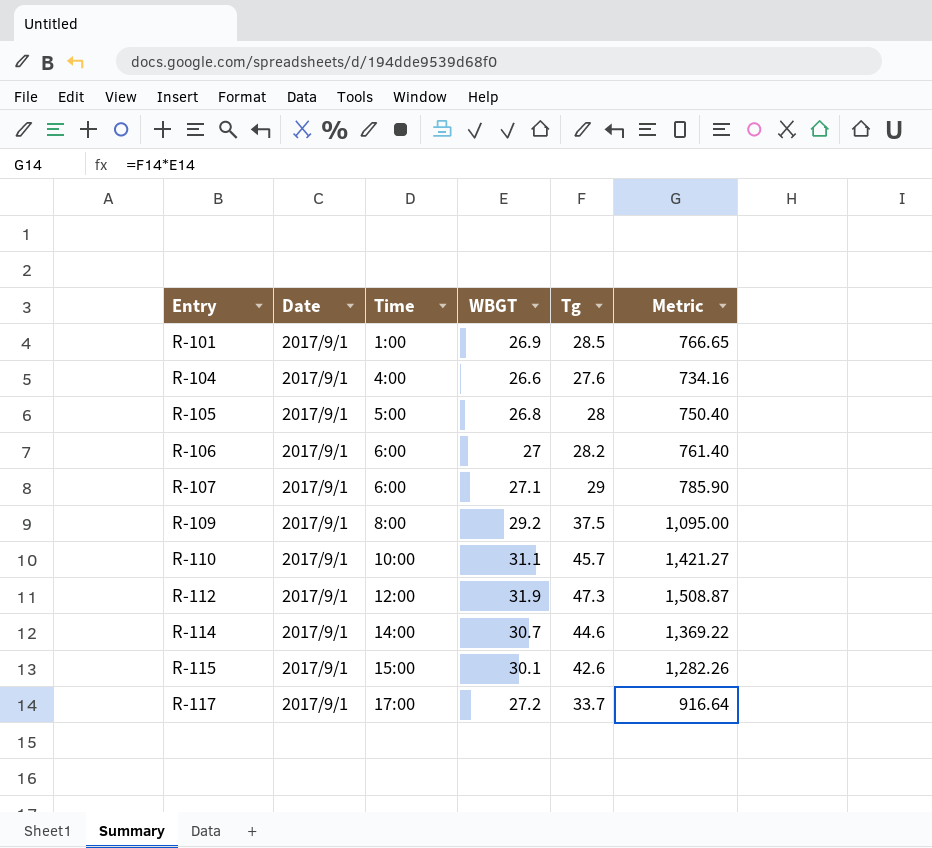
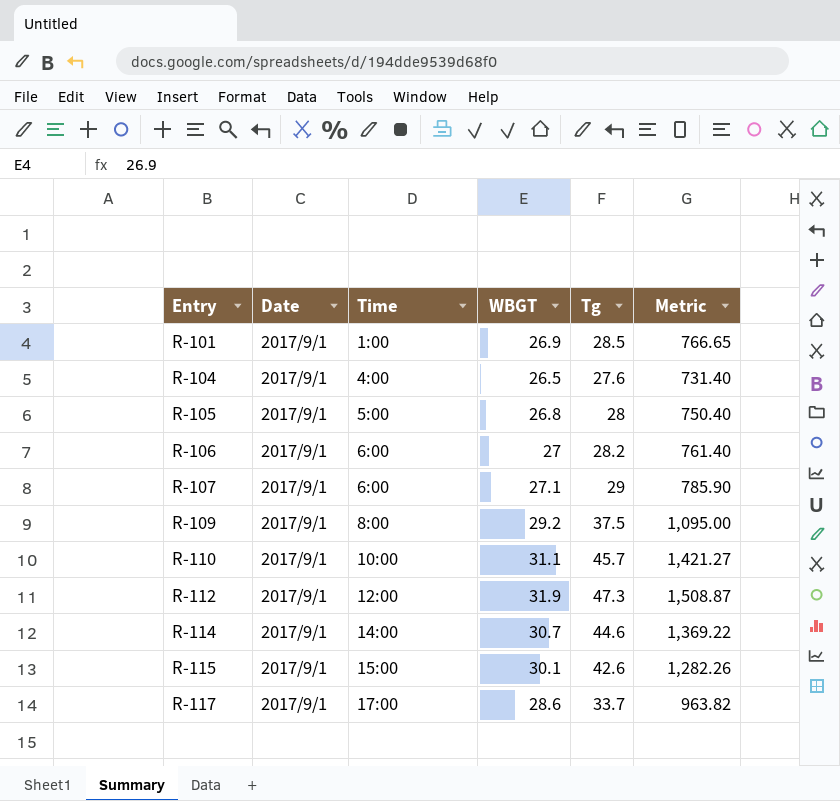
R-104 | WBGT: 26.6 -> 26.5
R-104 | Metric: 734.16 -> 731.40
R-117 | WBGT: 27.2 -> 28.6
R-117 | Metric: 916.64 -> 963.82

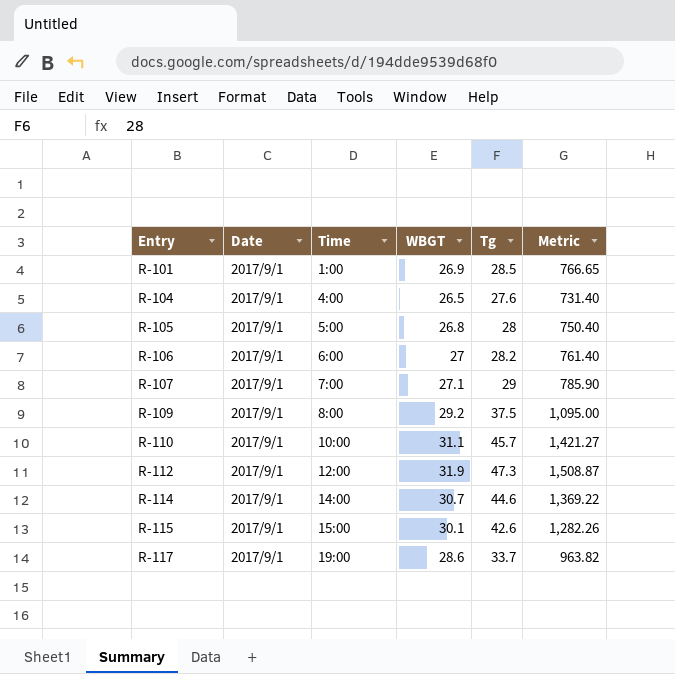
R-107 | Time: 6:00 -> 7:00
R-117 | Time: 17:00 -> 19:00

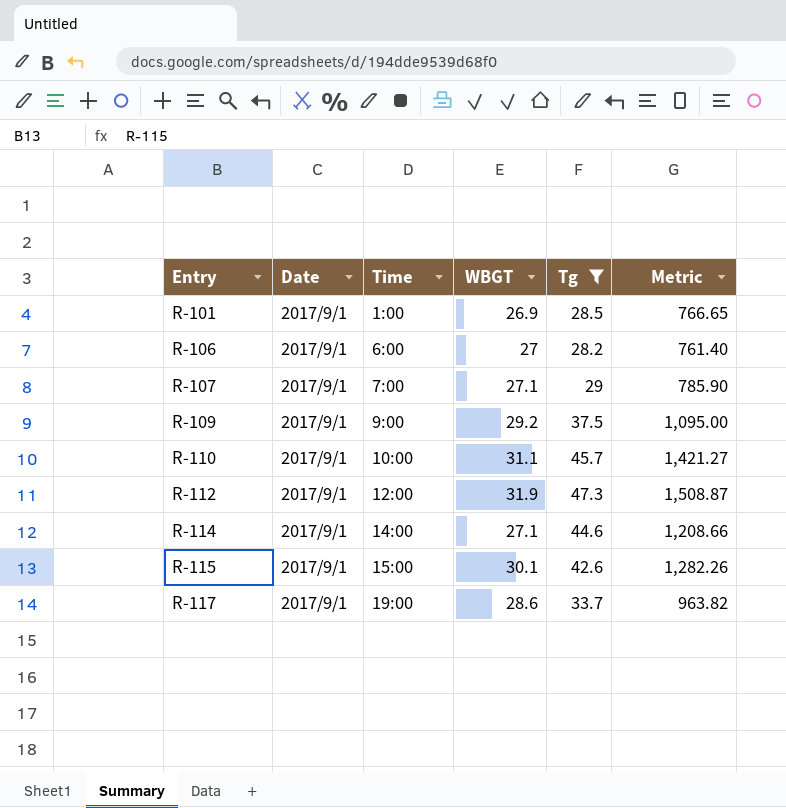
filter: none -> Tg >= 28.2
R-109 | Time: 8:00 -> 9:00
R-114 | WBGT: 30.7 -> 27.1
R-114 | Metric: 1,369.22 -> 1,208.66

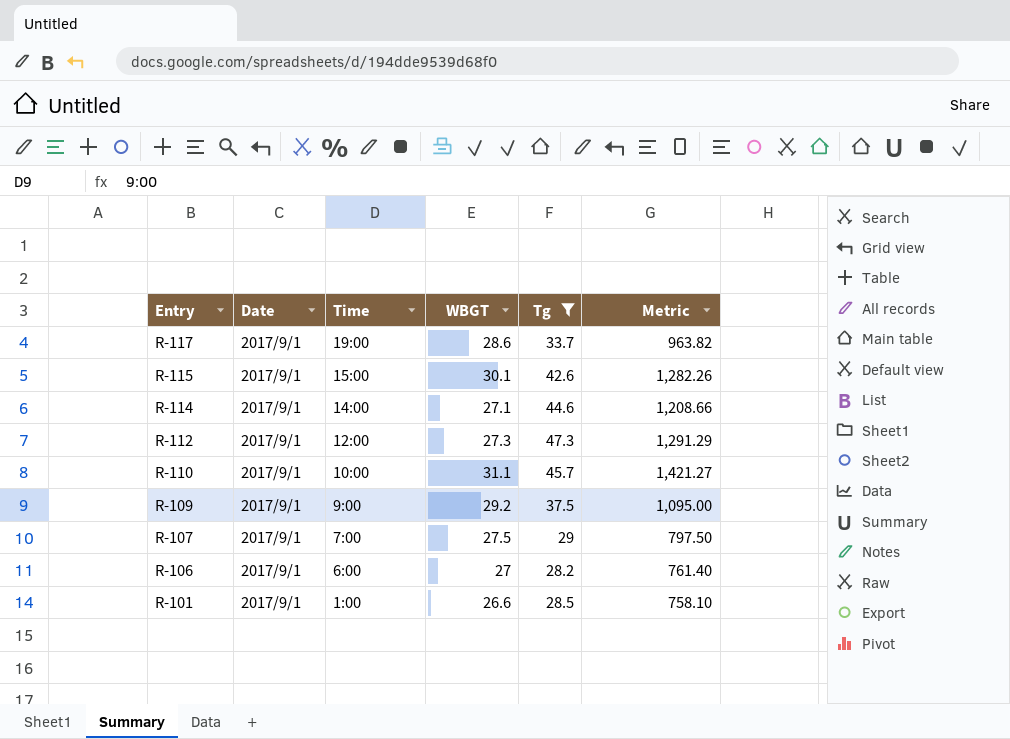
row order: Entry ascending -> Entry descending
R-112 | WBGT: 31.9 -> 27.3
R-112 | Metric: 1,508.87 -> 1,291.29
R-107 | WBGT: 27.1 -> 27.5
R-107 | Metric: 785.90 -> 797.50
R-101 | WBGT: 26.9 -> 26.6
R-101 | Metric: 766.65 -> 758.10

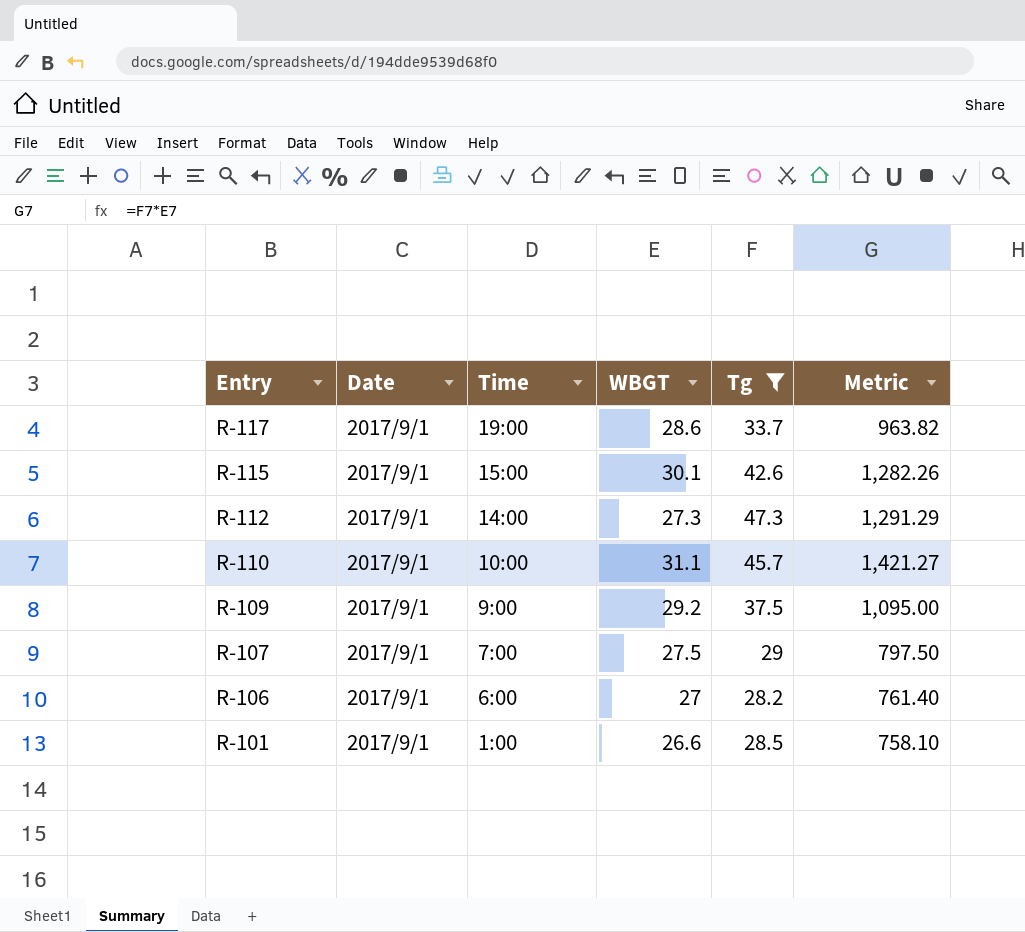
row R-114: 2017/9/1 | 14:00 | 27.1 | 44.6 | 1,208.66 -> none
R-112 | Time: 12:00 -> 14:00

